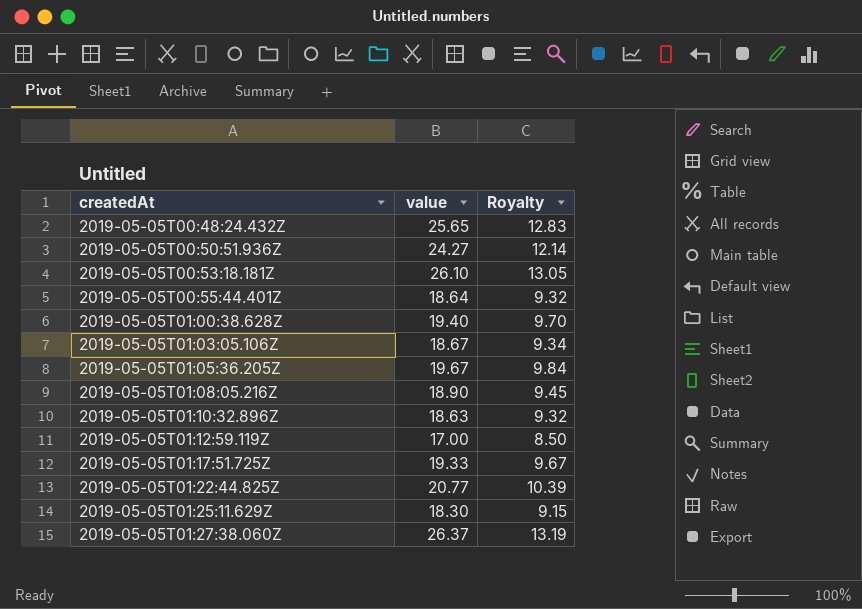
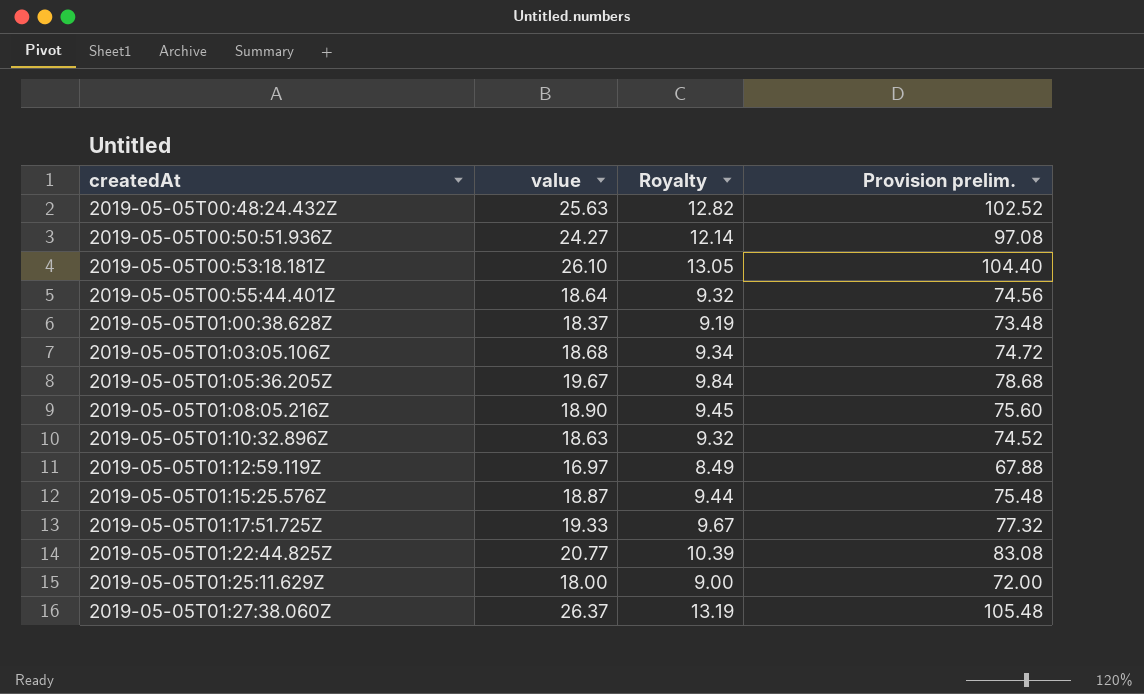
column Provision prelim. | formula: none -> [value] * 4
2019-05-05T00:48:24.432Z | value: 25.65 -> 25.63
2019-05-05T00:48:24.432Z | Royalty: 12.83 -> 12.82
2019-05-05T01:00:38.628Z | value: 19.40 -> 18.37
2019-05-05T01:00:38.628Z | Royalty: 9.70 -> 9.19
2019-05-05T01:03:05.106Z | value: 18.67 -> 18.68
2019-05-05T01:12:59.119Z | value: 17.00 -> 16.97
2019-05-05T01:12:59.119Z | Royalty: 8.50 -> 8.49
row 2019-05-05T01:15:25.576Z: none -> 18.87 | 9.44 | 75.48
2019-05-05T01:25:11.629Z | value: 18.30 -> 18.00
2019-05-05T01:25:11.629Z | Royalty: 9.15 -> 9.00

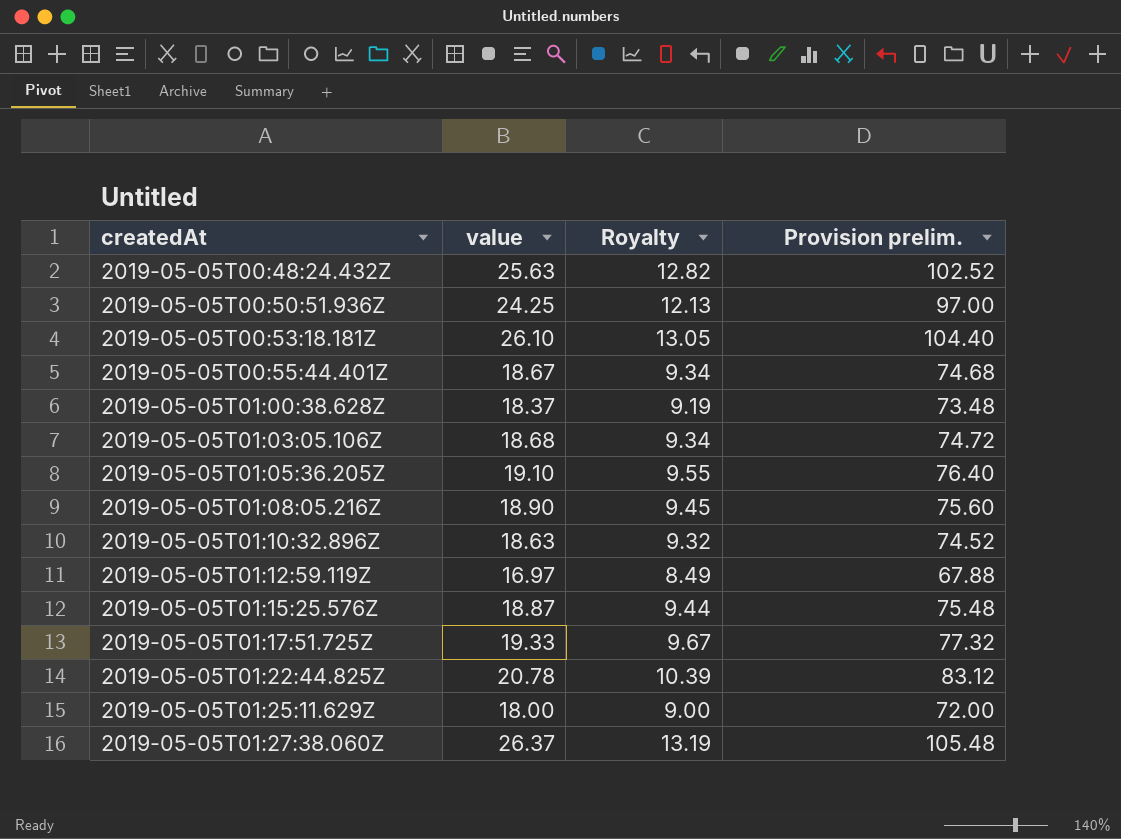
2019-05-05T00:50:51.936Z | value: 24.27 -> 24.25
2019-05-05T00:50:51.936Z | Royalty: 12.14 -> 12.13
2019-05-05T00:50:51.936Z | Provision prelim.: 97.08 -> 97.00
2019-05-05T00:55:44.401Z | value: 18.64 -> 18.67
2019-05-05T00:55:44.401Z | Royalty: 9.32 -> 9.34
2019-05-05T00:55:44.401Z | Provision prelim.: 74.56 -> 74.68
2019-05-05T01:05:36.205Z | value: 19.67 -> 19.10
2019-05-05T01:05:36.205Z | Royalty: 9.84 -> 9.55
2019-05-05T01:05:36.205Z | Provision prelim.: 78.68 -> 76.40
2019-05-05T01:22:44.825Z | value: 20.77 -> 20.78
2019-05-05T01:22:44.825Z | Provision prelim.: 83.08 -> 83.12

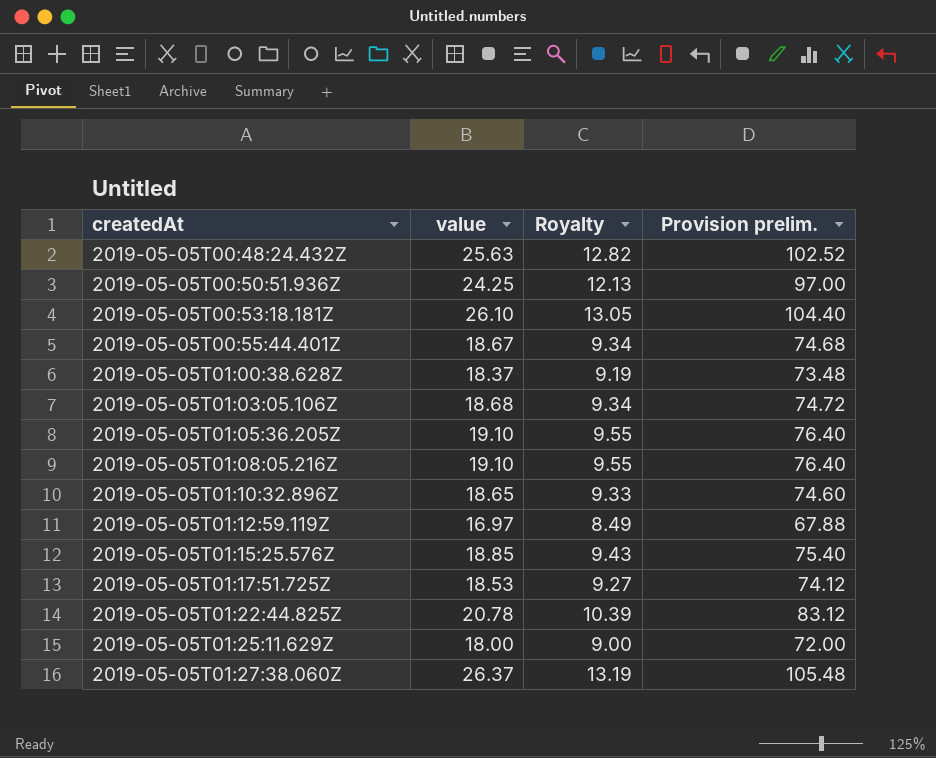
2019-05-05T01:08:05.216Z | value: 18.90 -> 19.10
2019-05-05T01:08:05.216Z | Royalty: 9.45 -> 9.55
2019-05-05T01:08:05.216Z | Provision prelim.: 75.60 -> 76.40
2019-05-05T01:10:32.896Z | value: 18.63 -> 18.65
2019-05-05T01:10:32.896Z | Royalty: 9.32 -> 9.33
2019-05-05T01:10:32.896Z | Provision prelim.: 74.52 -> 74.60
2019-05-05T01:15:25.576Z | value: 18.87 -> 18.85
2019-05-05T01:15:25.576Z | Royalty: 9.44 -> 9.43
2019-05-05T01:15:25.576Z | Provision prelim.: 75.48 -> 75.40
2019-05-05T01:17:51.725Z | value: 19.33 -> 18.53
2019-05-05T01:17:51.725Z | Royalty: 9.67 -> 9.27
2019-05-05T01:17:51.725Z | Provision prelim.: 77.32 -> 74.12

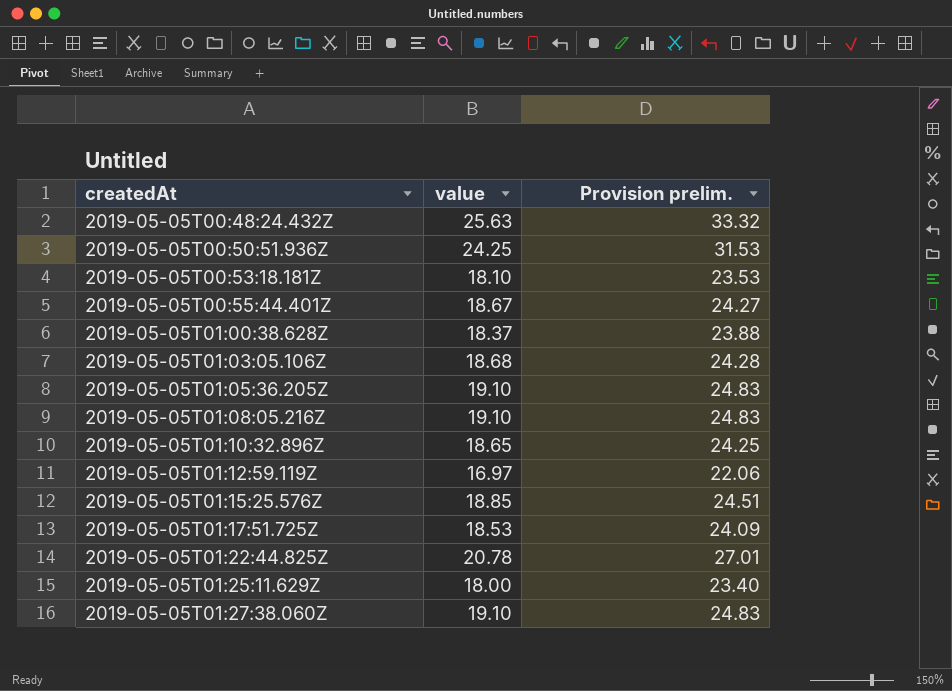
column Royalty | formula: [value] * 0.5 -> none
column Provision prelim. | formula: [value] * 4 -> [value] * 1.3
2019-05-05T00:53:18.181Z | value: 26.10 -> 18.10
2019-05-05T01:27:38.060Z | value: 26.37 -> 19.10

